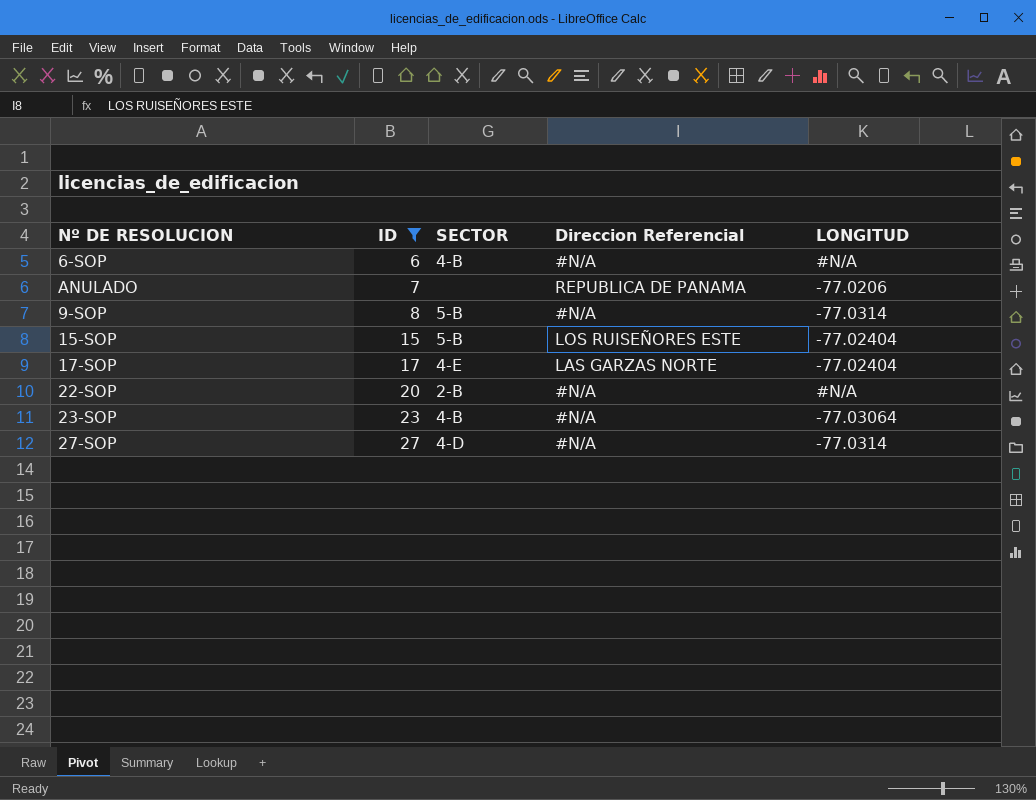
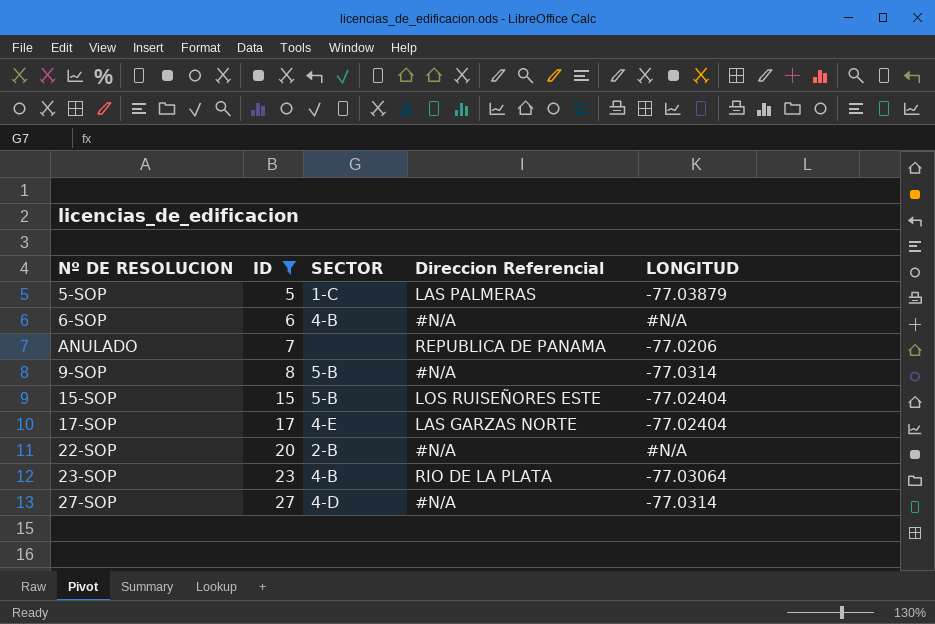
row 5-SOP: none -> 5 | 1-C | LAS PALMERAS | -77.03879
23-SOP | Direccion Referencial: #N/A -> RIO DE LA PLATA

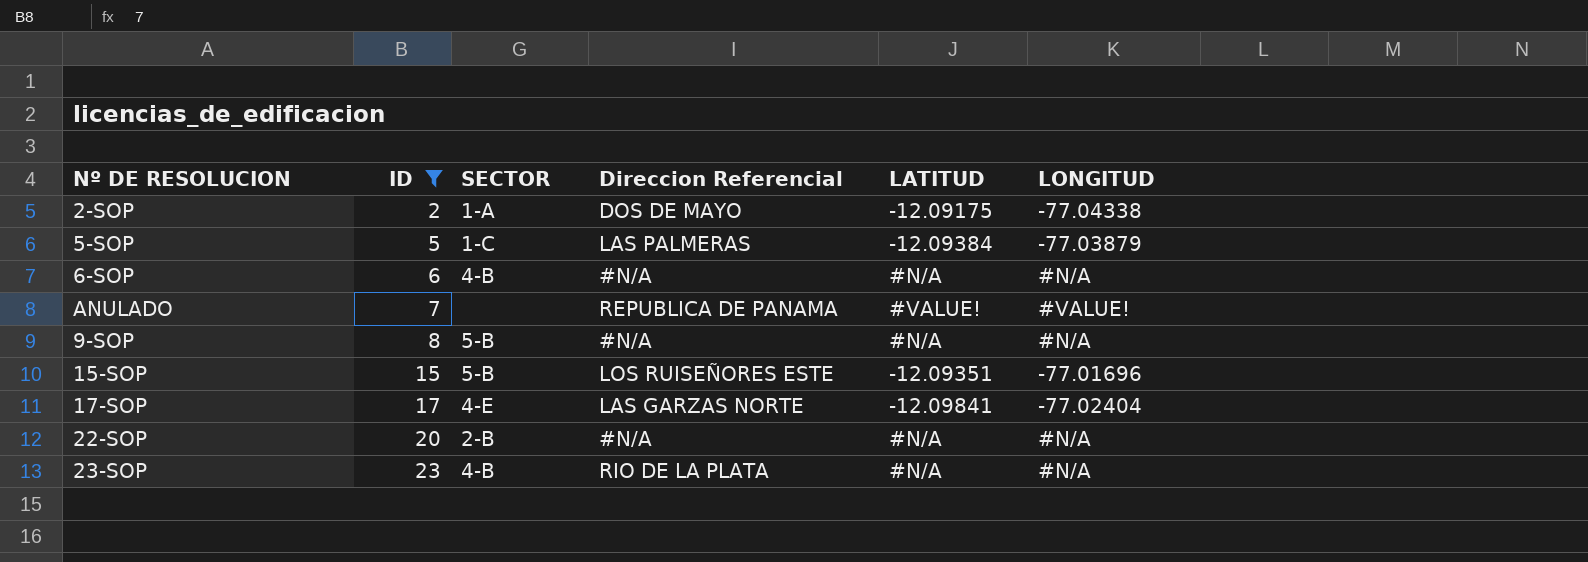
column LATITUD | position: none -> 5
row 27-SOP: 27 | 4-D | #N/A | -77.0314 -> none
row 2-SOP: none -> 2 | 1-A | DOS DE MAYO | -12.09175 | -77.04338
ANULADO | LONGITUD: -77.0206 -> #VALUE!
9-SOP | LONGITUD: -77.0314 -> #N/A
15-SOP | LONGITUD: -77.02404 -> -77.01696
23-SOP | LONGITUD: -77.03064 -> #N/A

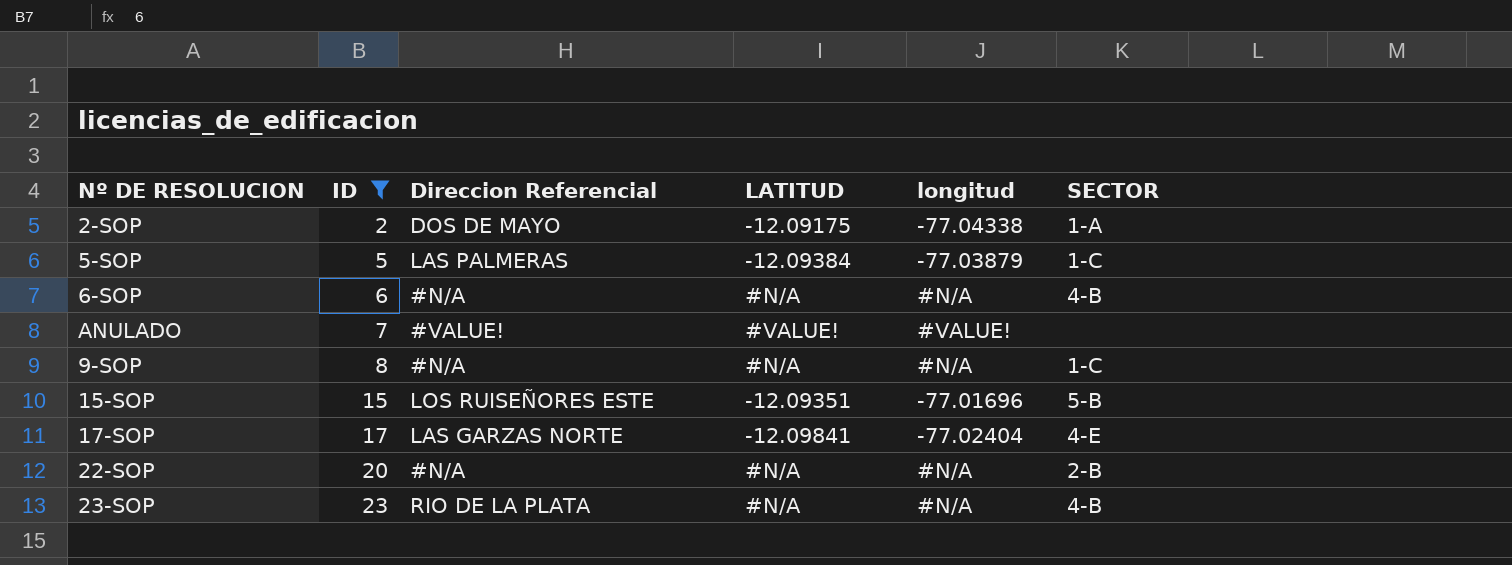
column name: LONGITUD -> longitud
column SECTOR | position: 3 -> 6
ANULADO | Direccion Referencial: REPUBLICA DE PANAMA -> #VALUE!
9-SOP | SECTOR: 5-B -> 1-C

